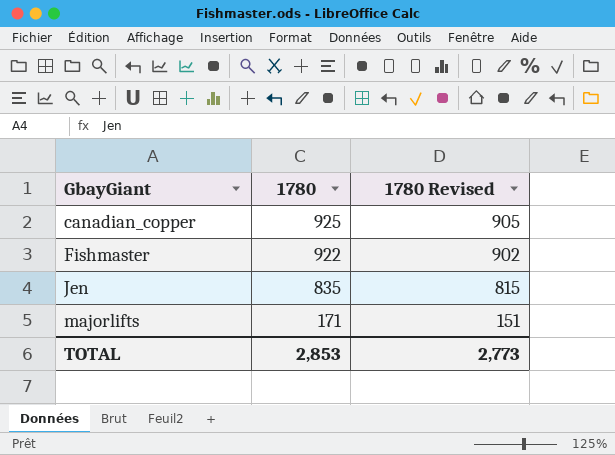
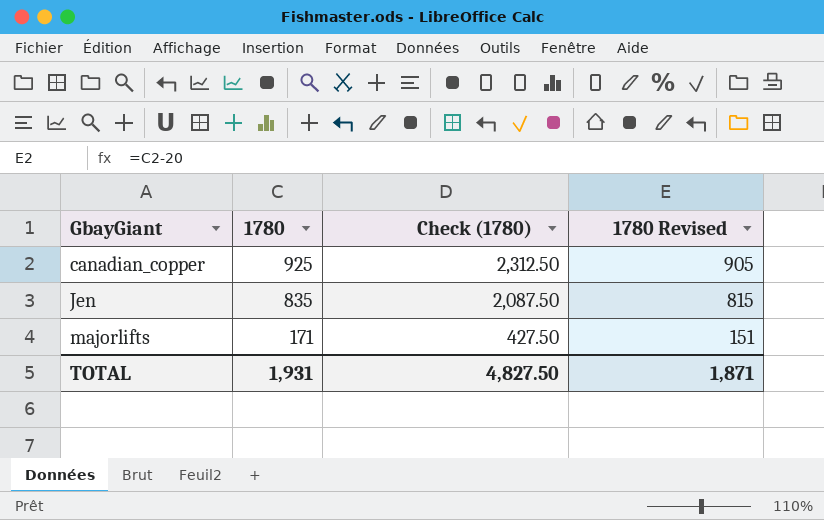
column Check (1780) | formula: none -> [1780] * 2.5
row Fishmaster: 922 | 902 -> none
TOTAL | 1780: 2,853 -> 1,931
TOTAL | 1780 Revised: 2,773 -> 1,871

